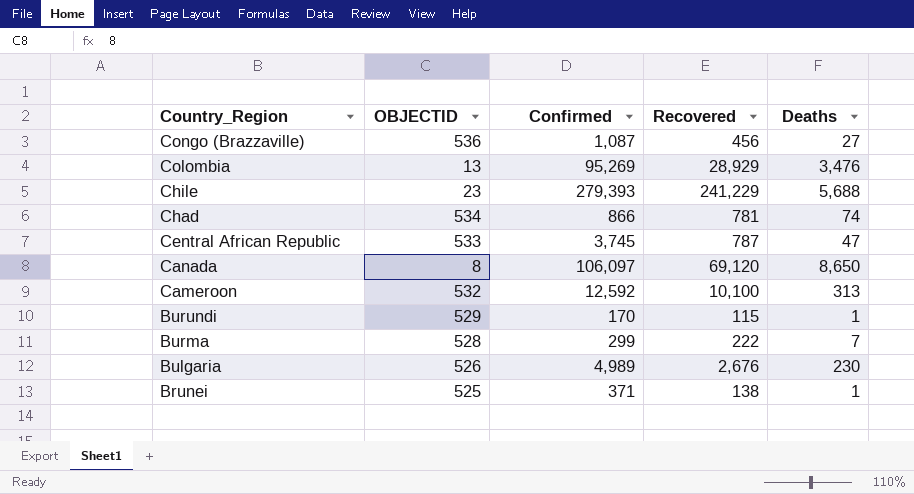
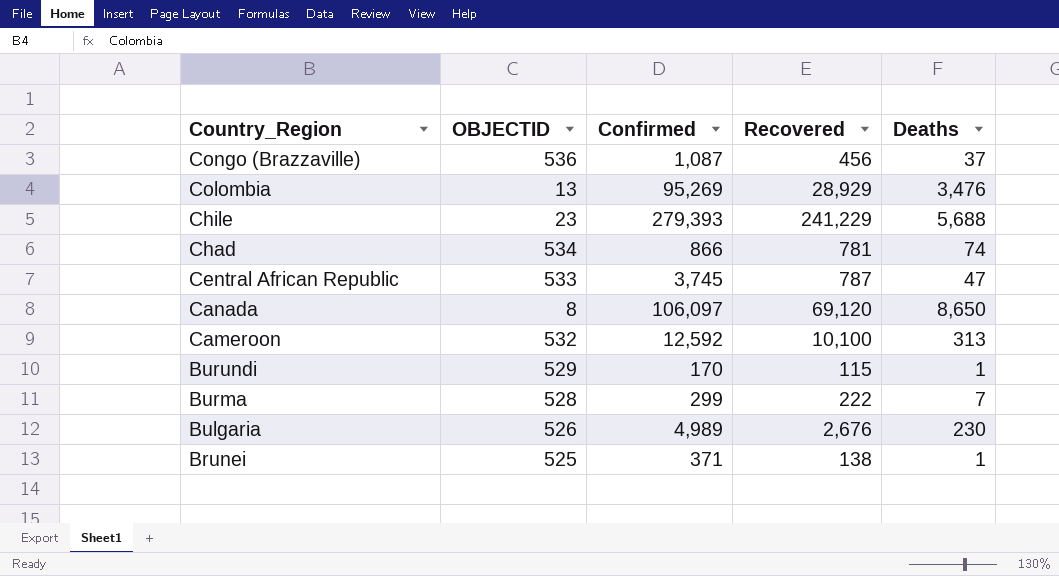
Congo (Brazzaville) | Deaths: 27 -> 37

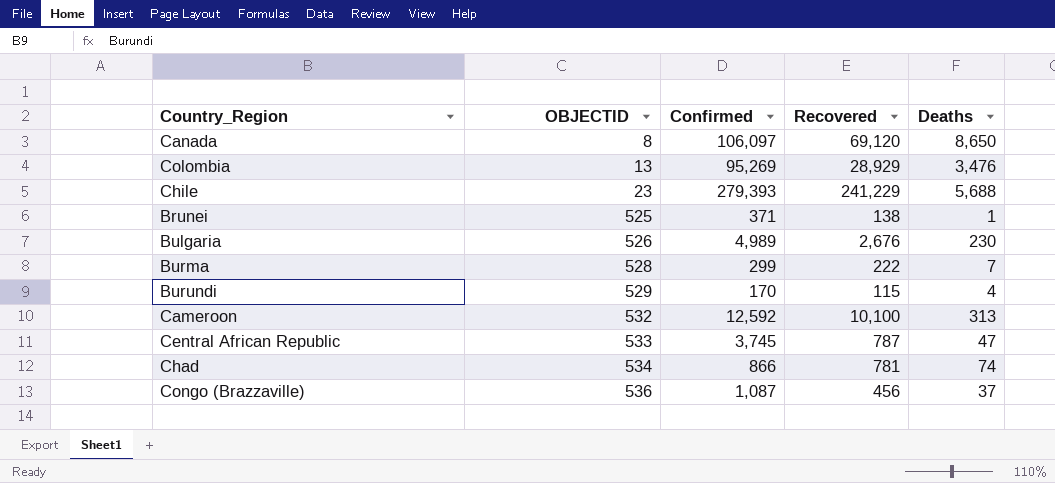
row order: Country_Region descending -> OBJECTID ascending
Burundi | Deaths: 1 -> 4

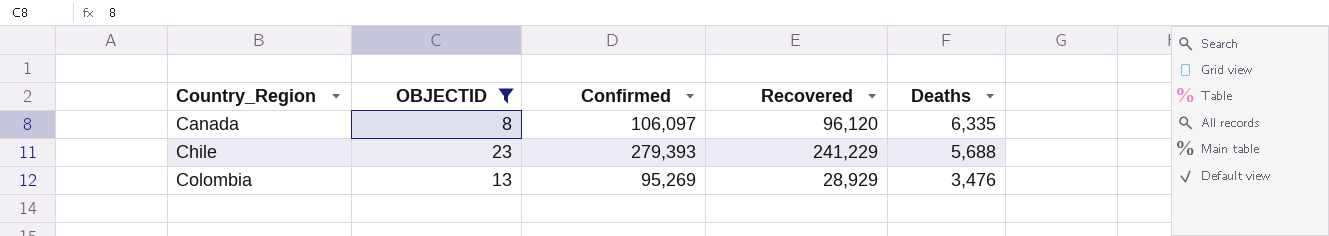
filter: none -> OBJECTID <= 23
row order: OBJECTID ascending -> Country_Region ascending
Canada | Recovered: 69,120 -> 96,120
Canada | Deaths: 8,650 -> 6,335

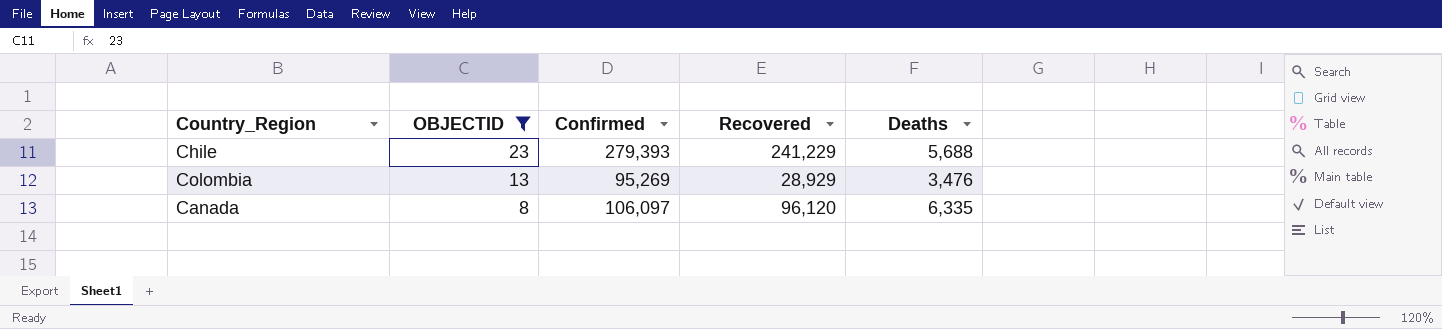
row order: Country_Region ascending -> OBJECTID descending

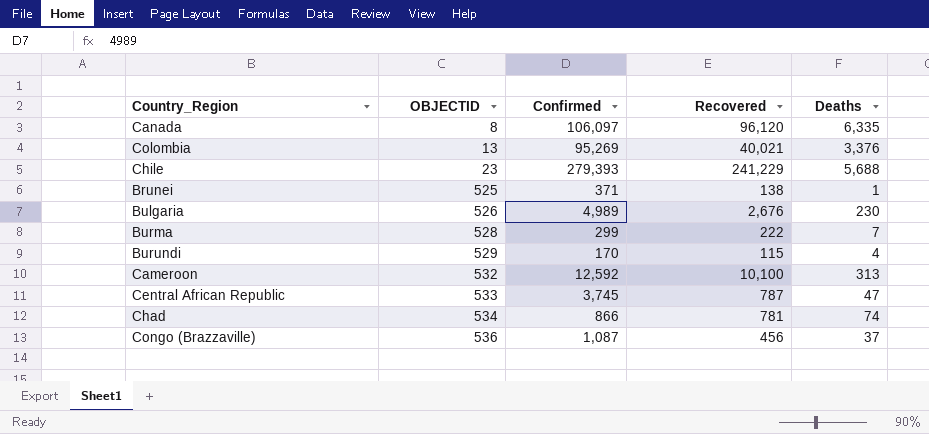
filter: OBJECTID <= 23 -> none
row order: OBJECTID descending -> OBJECTID ascending
Colombia | Recovered: 28,929 -> 40,021
Colombia | Deaths: 3,476 -> 3,376

